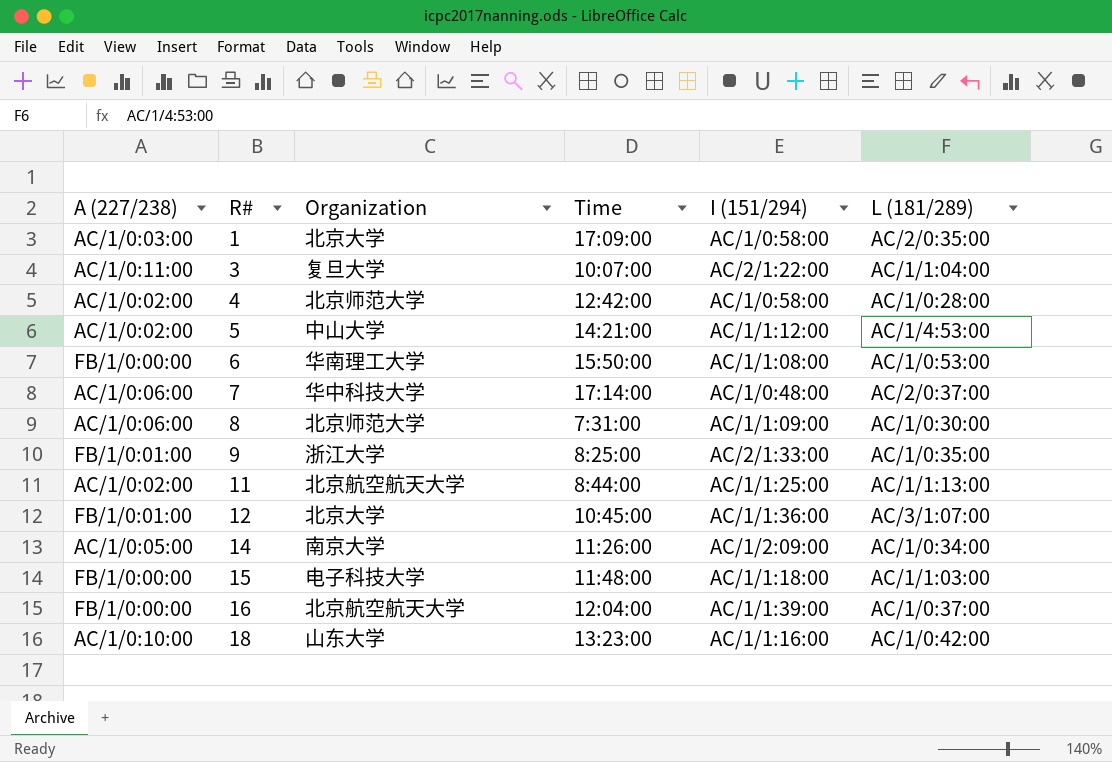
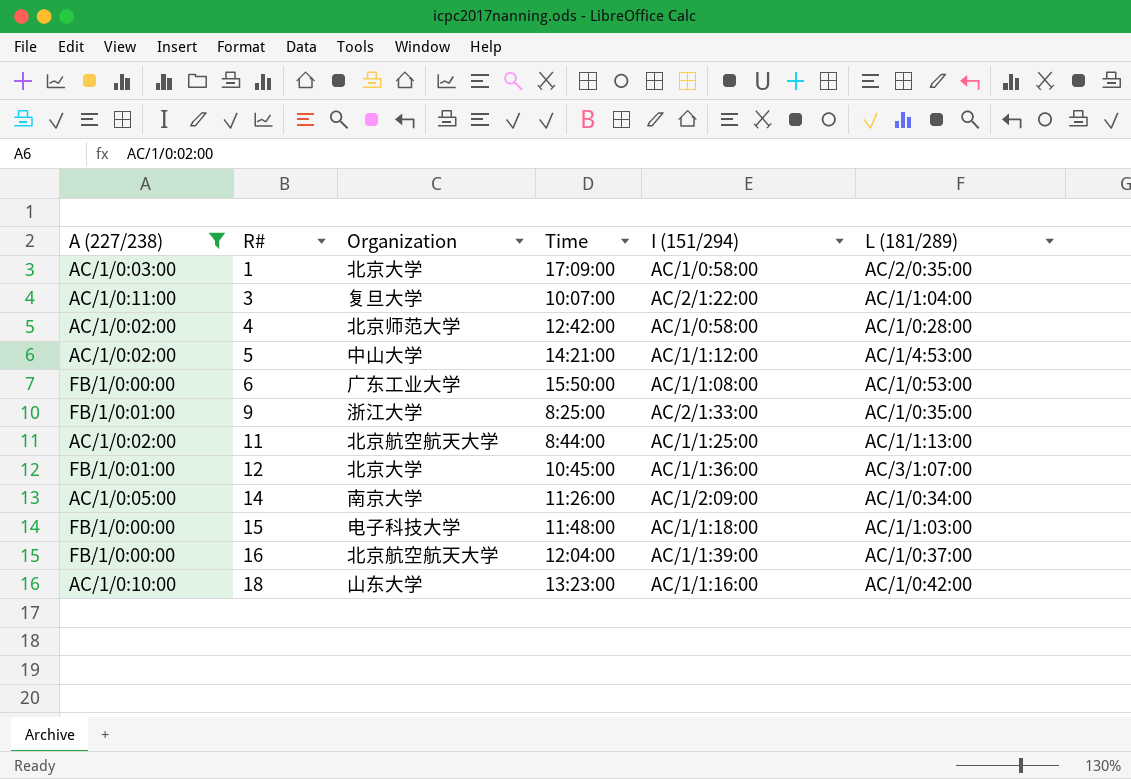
filter: none -> A (227/238) != AC/1/0:06:00
6 | Organization: 华南理工大学 -> 广东工业大学

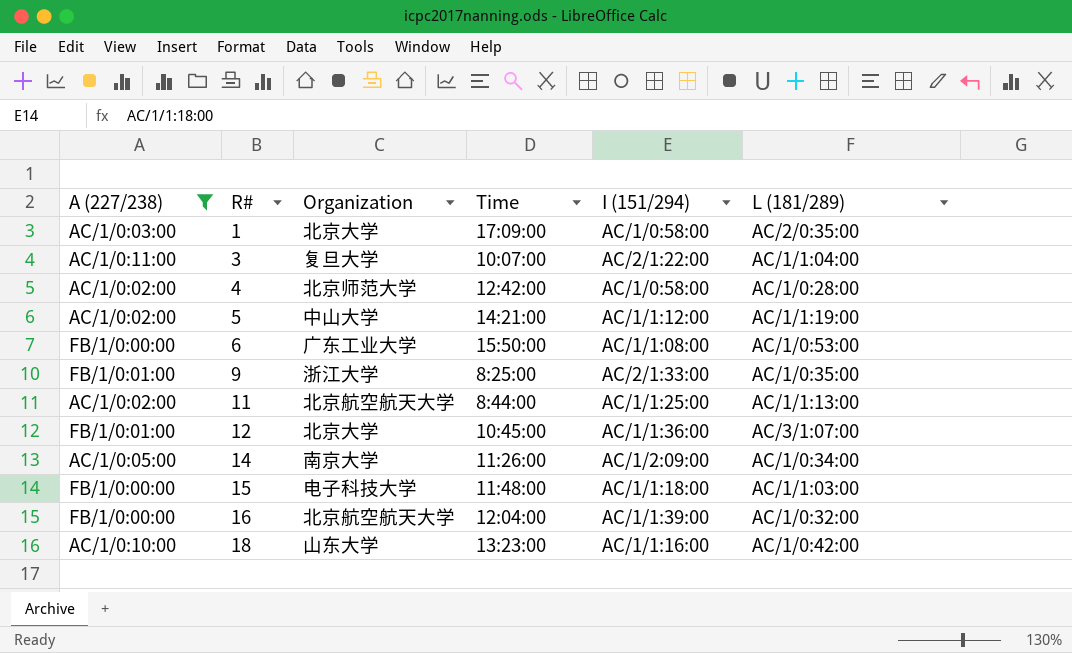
5 | L (181/289): AC/1/4:53:00 -> AC/1/1:19:00
16 | L (181/289): AC/1/0:37:00 -> AC/1/0:32:00

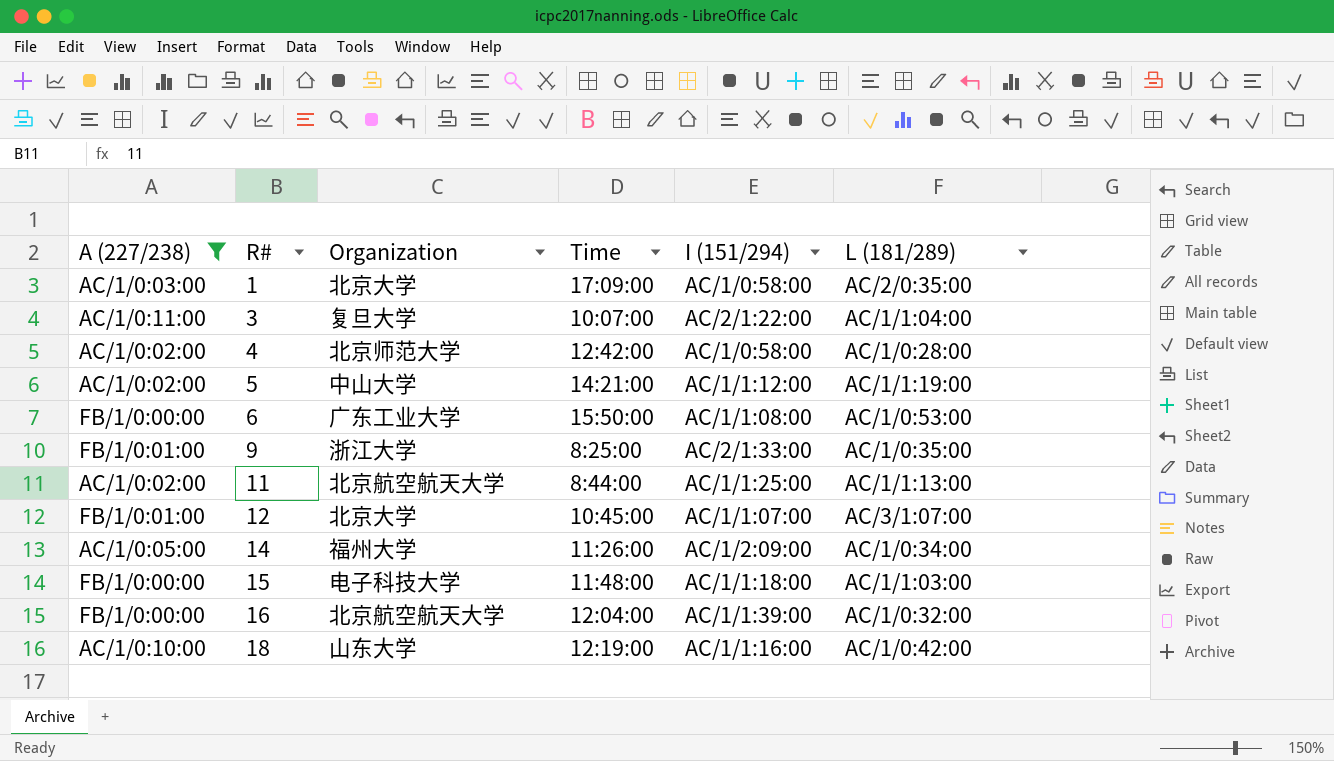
12 | I (151/294): AC/1/1:36:00 -> AC/1/1:07:00
14 | Organization: 南京大学 -> 福州大学
18 | Time: 13:23:00 -> 12:19:00

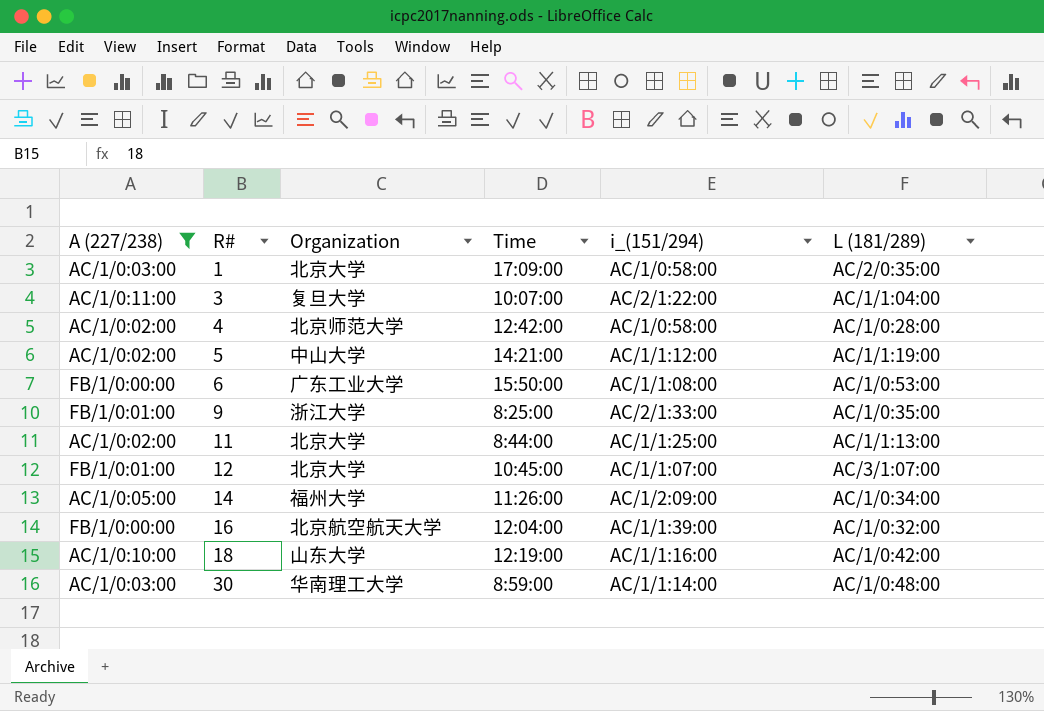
column name: I (151/294) -> i_(151/294)
row 15: FB/1/0:00:00 | 电子科技大学 | 11:48:00 | AC/1/1:18:00 | AC/1/1:03:00 -> none
11 | Organization: 北京航空航天大学 -> 北京大学
row 30: none -> AC/1/0:03:00 | 华南理工大学 | 8:59:00 | AC/1/1:14:00 | AC/1/0:48:00

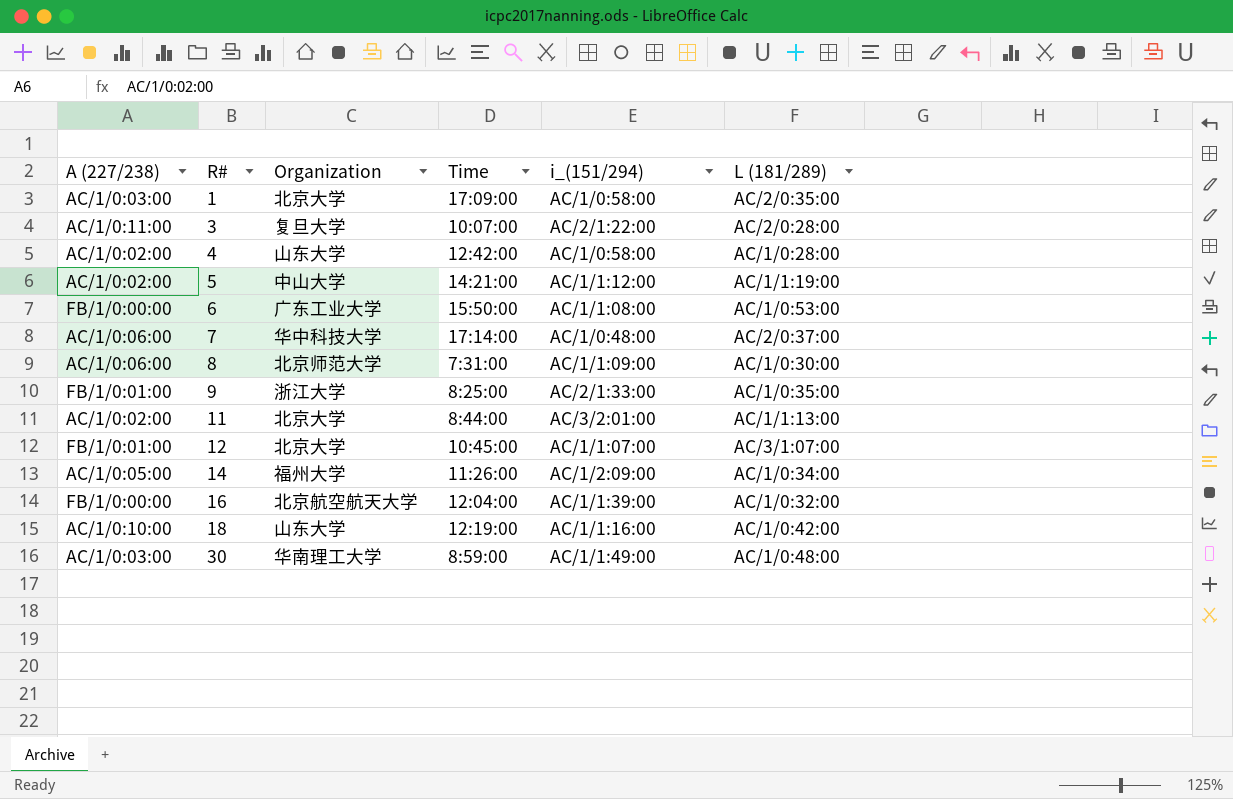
filter: A (227/238) != AC/1/0:06:00 -> none
3 | L (181/289): AC/1/1:04:00 -> AC/2/0:28:00
4 | Organization: 北京师范大学 -> 山东大学
11 | i_(151/294): AC/1/1:25:00 -> AC/3/2:01:00
30 | i_(151/294): AC/1/1:14:00 -> AC/1/1:49:00

